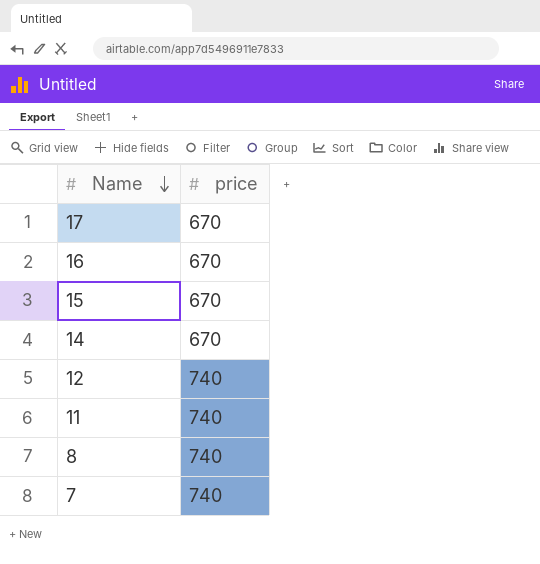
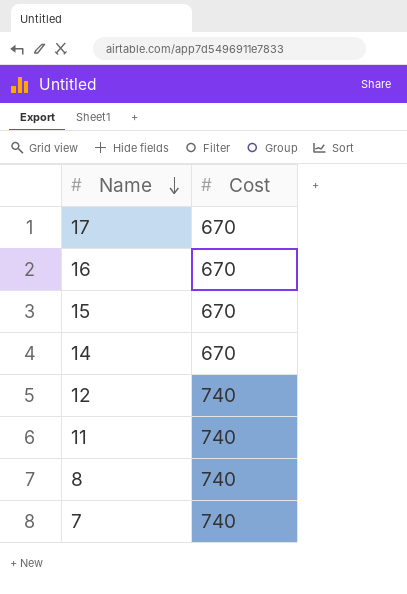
column name: price -> Cost

